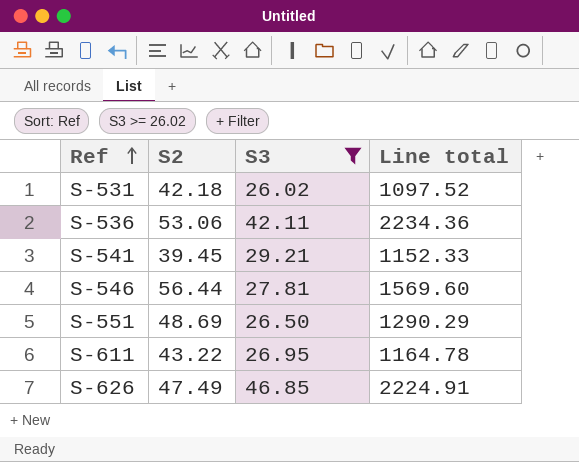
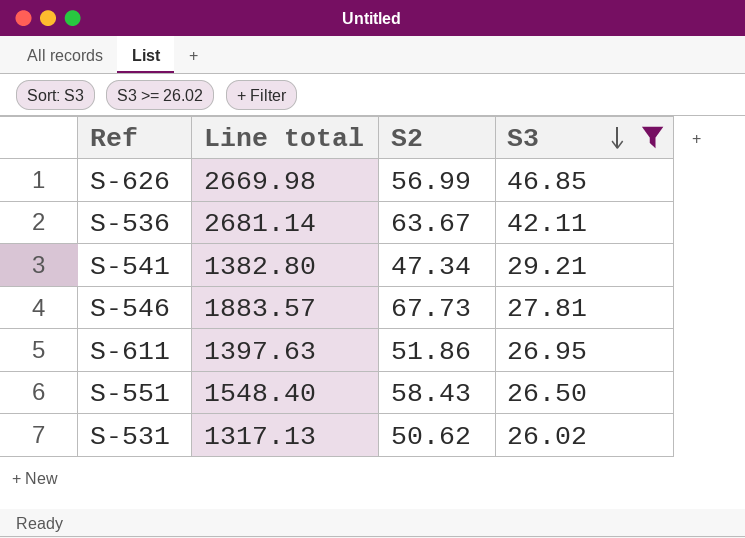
row order: Ref ascending -> S3 descending
column Line total | position: 4 -> 2
S-626 | Line total: 2224.91 -> 2669.98
S-626 | S2: 47.49 -> 56.99
S-536 | Line total: 2234.36 -> 2681.14
S-536 | S2: 53.06 -> 63.67
S-541 | Line total: 1152.33 -> 1382.80
S-541 | S2: 39.45 -> 47.34
S-546 | Line total: 1569.60 -> 1883.57
S-546 | S2: 56.44 -> 67.73
S-611 | Line total: 1164.78 -> 1397.63
S-611 | S2: 43.22 -> 51.86
S-551 | Line total: 1290.29 -> 1548.40
S-551 | S2: 48.69 -> 58.43
S-531 | Line total: 1097.52 -> 1317.13
S-531 | S2: 42.18 -> 50.62

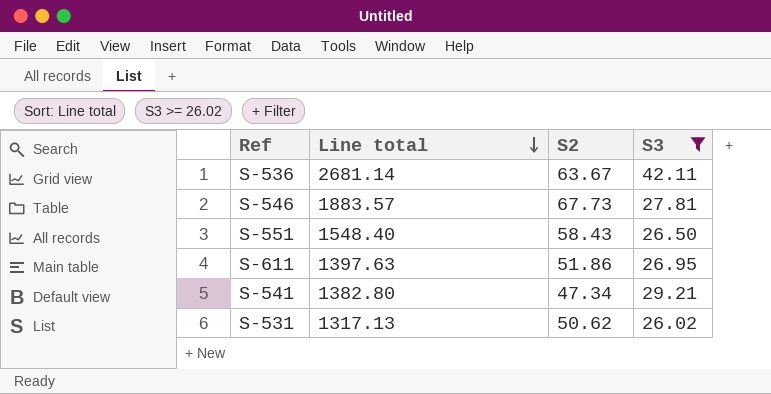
row order: S3 descending -> Line total descending
row S-626: 2669.98 | 56.99 | 46.85 -> none

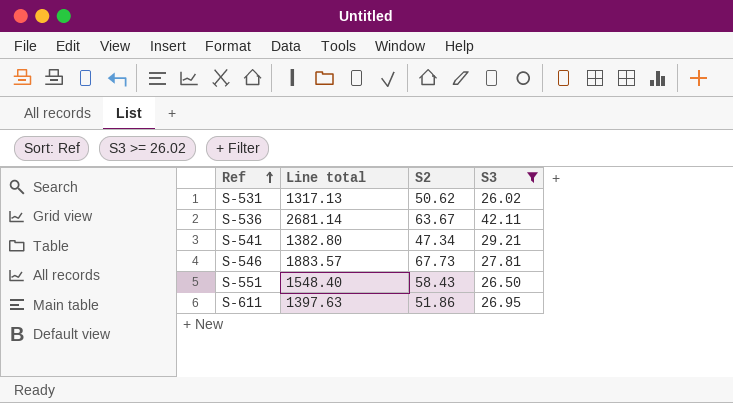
row order: Line total descending -> Ref ascending

